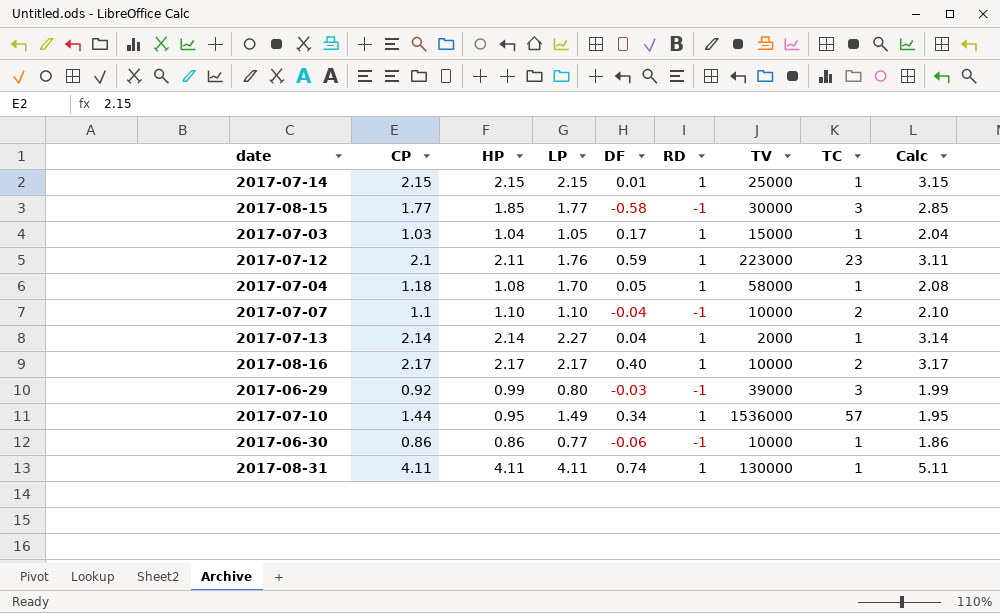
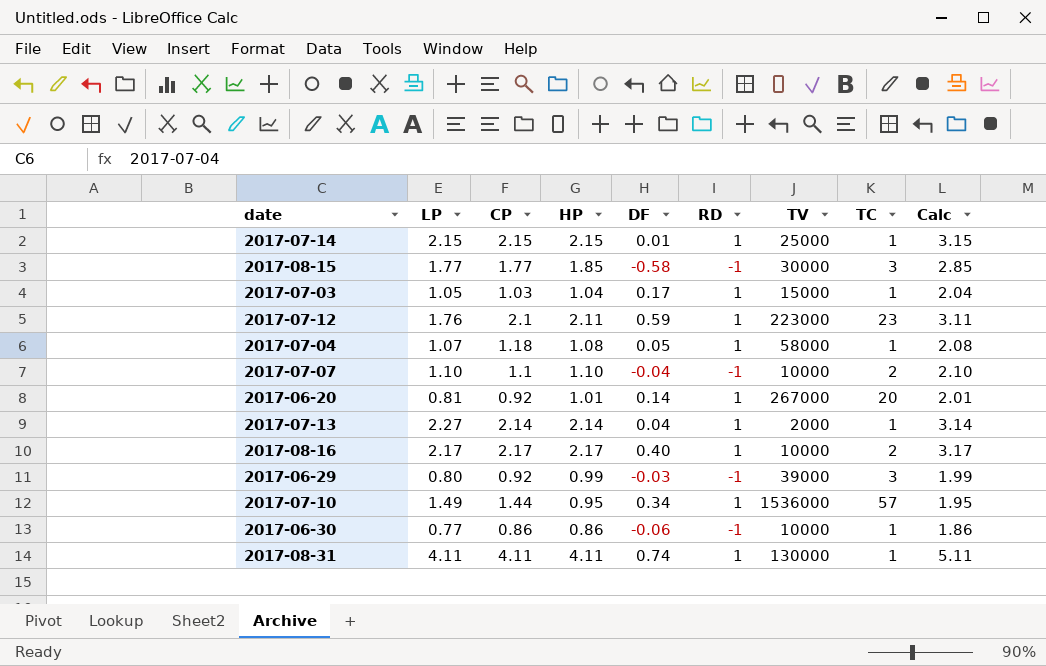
column LP | position: 4 -> 2
2017-07-04 | LP: 1.70 -> 1.07
row 2017-06-20: none -> 0.81 | 0.92 | 1.01 | 0.14 | 1 | 267000 | 20 | 2.01

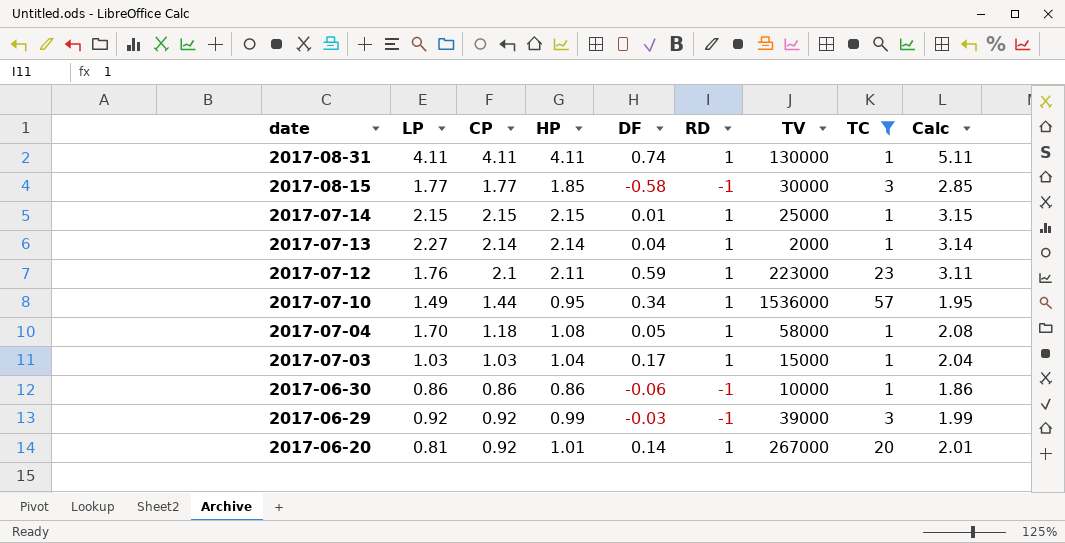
filter: none -> TC != 2
row order: none -> date descending
2017-07-04 | LP: 1.07 -> 1.70
2017-07-03 | LP: 1.05 -> 1.03
2017-06-30 | LP: 0.77 -> 0.86
2017-06-29 | LP: 0.80 -> 0.92

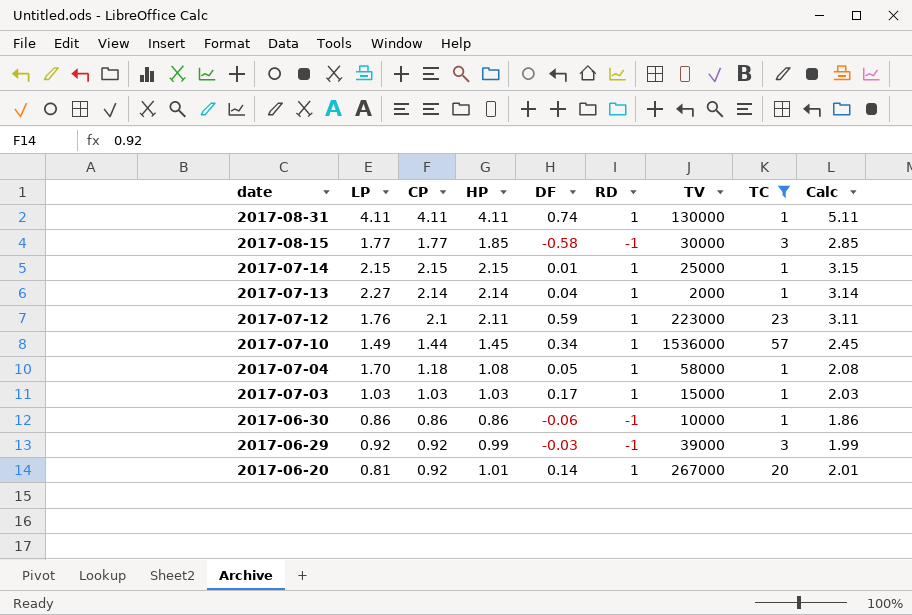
2017-07-10 | HP: 0.95 -> 1.45
2017-07-10 | Calc: 1.95 -> 2.45
2017-07-03 | HP: 1.04 -> 1.03
2017-07-03 | Calc: 2.04 -> 2.03

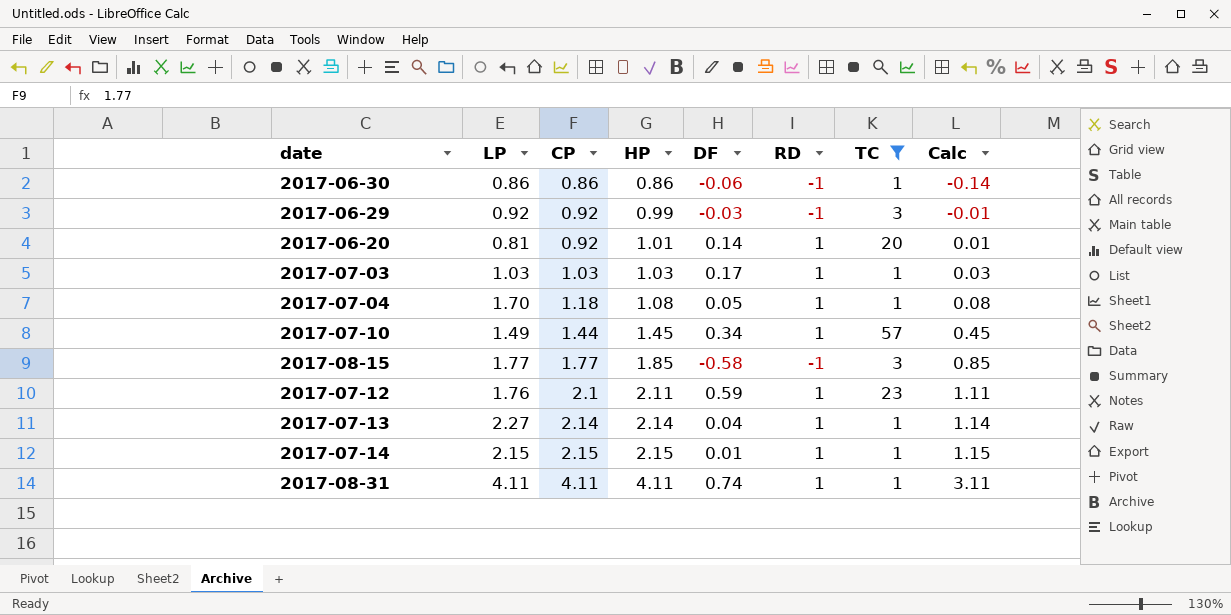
row order: date descending -> CP ascending
column TV | position: 7 -> none
column Calc | formula: [HP] + 1 -> [HP] - 1

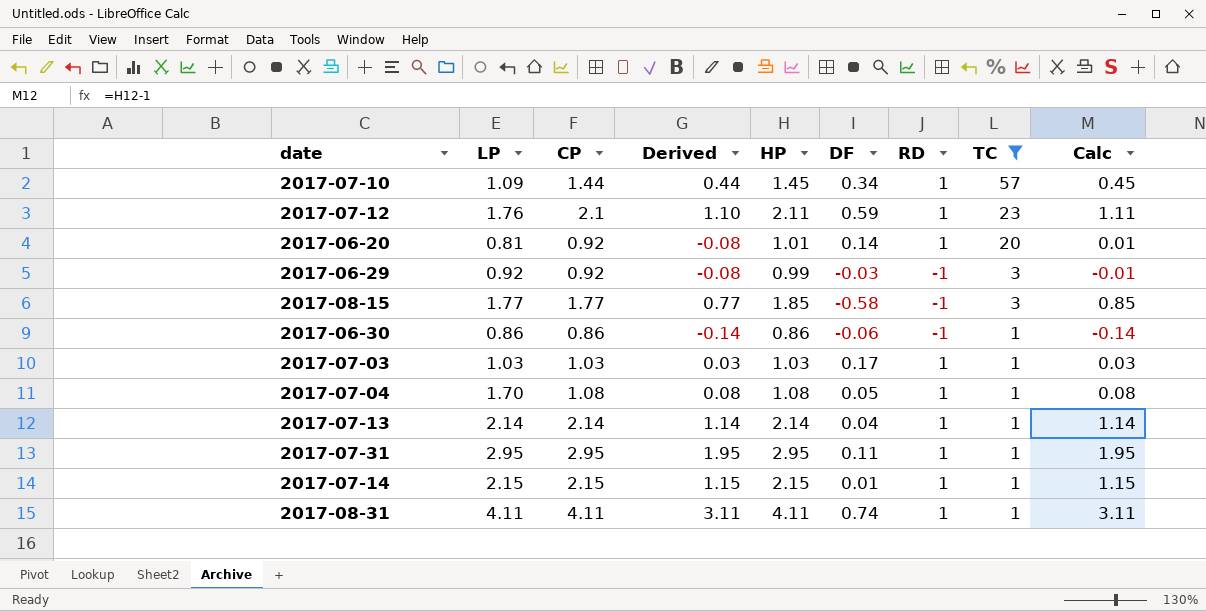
row order: CP ascending -> TC descending
column Derived | formula: none -> [CP] - 1
2017-07-10 | LP: 1.49 -> 1.09
2017-07-04 | CP: 1.18 -> 1.08
2017-07-13 | LP: 2.27 -> 2.14
row 2017-07-31: none -> 2.95 | 2.95 | 1.95 | 2.95 | 0.11 | 1 | 1 | 1.95

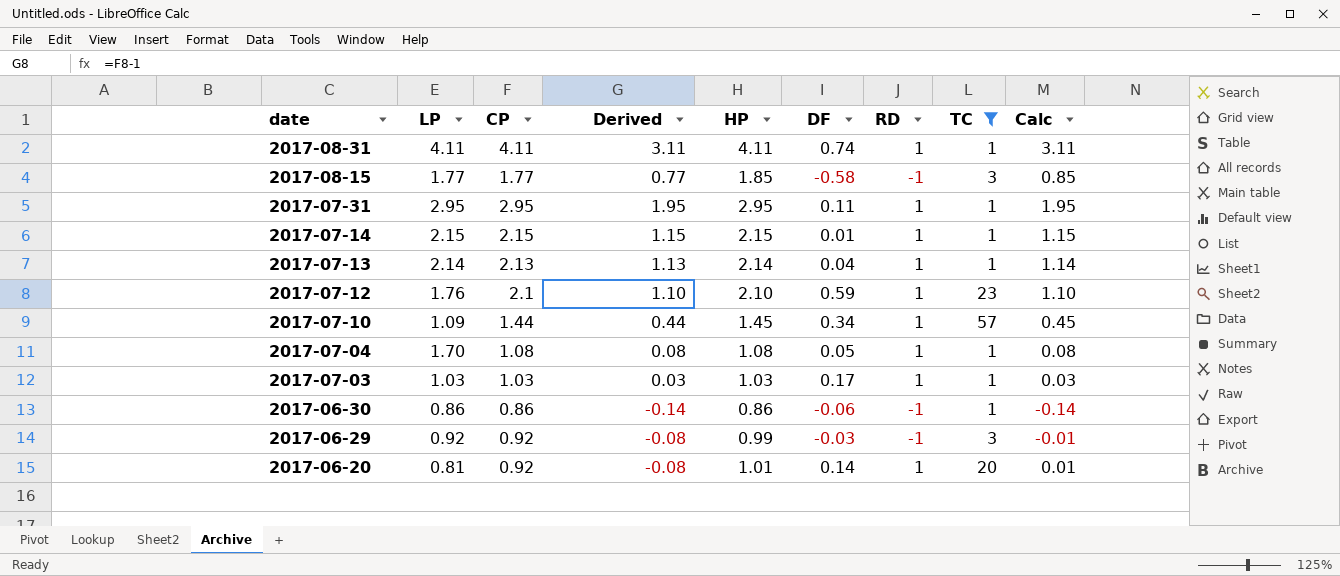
row order: TC descending -> date descending
2017-07-13 | CP: 2.14 -> 2.13
2017-07-13 | Derived: 1.14 -> 1.13
2017-07-12 | HP: 2.11 -> 2.10
2017-07-12 | Calc: 1.11 -> 1.10

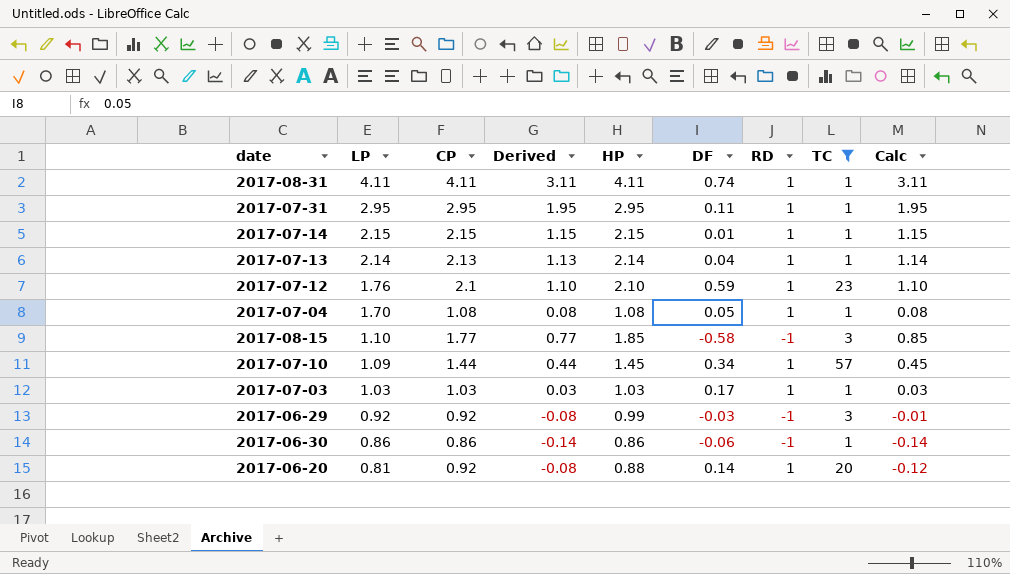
row order: date descending -> LP descending
2017-08-15 | LP: 1.77 -> 1.10
2017-06-20 | HP: 1.01 -> 0.88
2017-06-20 | Calc: 0.01 -> -0.12

